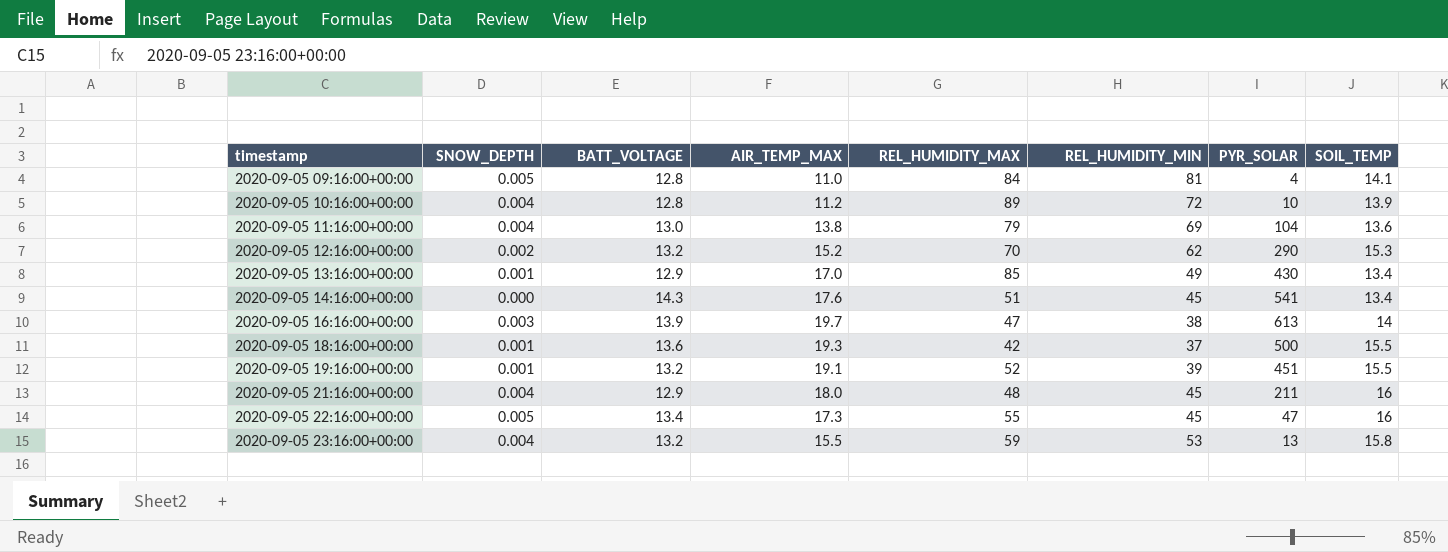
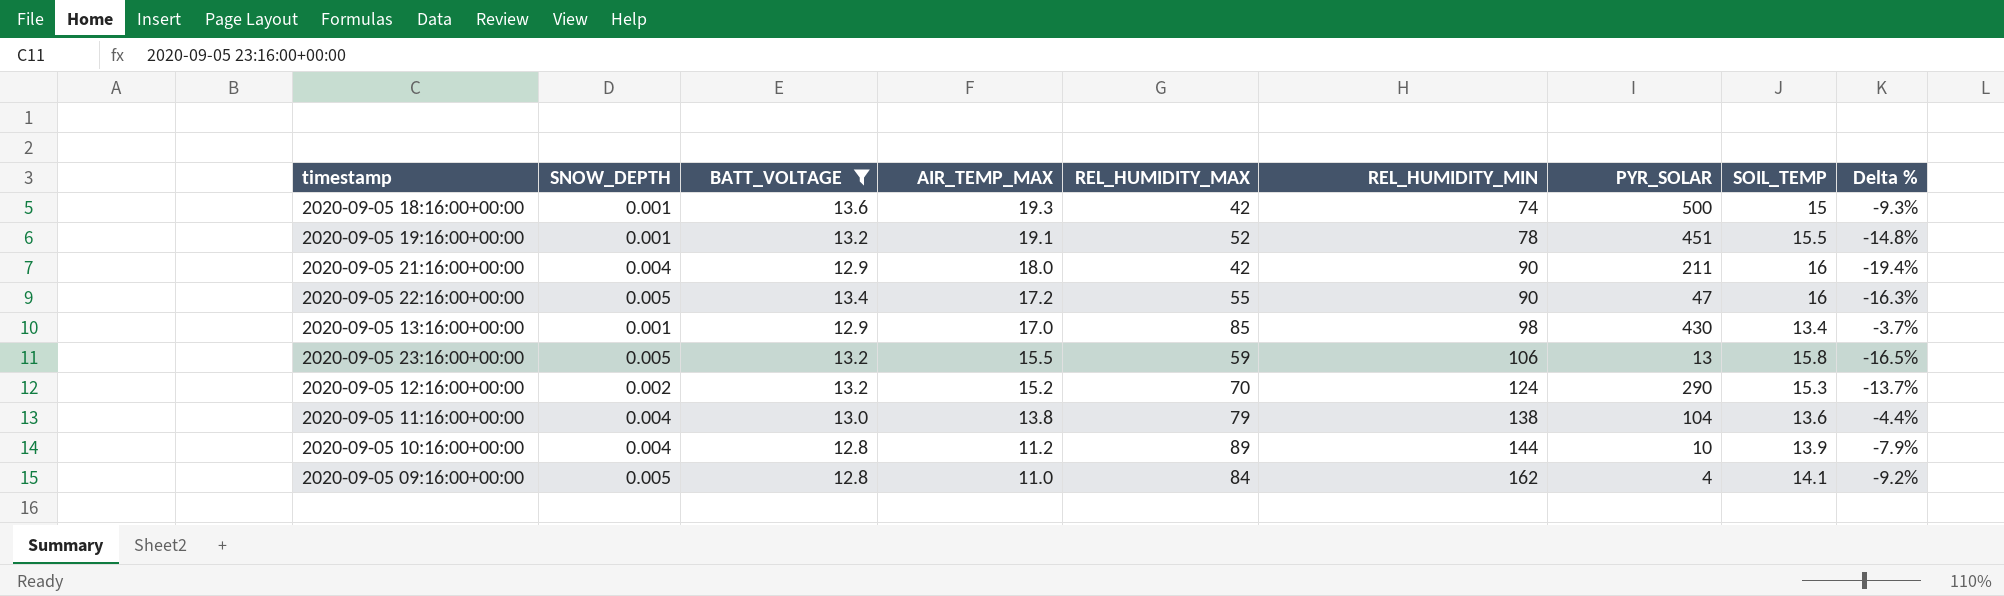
filter: none -> BATT_VOLTAGE <= 13.6
row order: timestamp ascending -> AIR_TEMP_MAX descending
column Delta % | formula: none -> ([BATT_VOLTAGE] - [SOIL_TEMP]) / [SOIL_TEMP]
2020-09-05 18:16:00+00:00 | REL_HUMIDITY_MIN: 37 -> 74
2020-09-05 18:16:00+00:00 | SOIL_TEMP: 15.5 -> 15
2020-09-05 19:16:00+00:00 | REL_HUMIDITY_MIN: 39 -> 78
2020-09-05 21:16:00+00:00 | REL_HUMIDITY_MAX: 48 -> 42
2020-09-05 21:16:00+00:00 | REL_HUMIDITY_MIN: 45 -> 90
2020-09-05 22:16:00+00:00 | AIR_TEMP_MAX: 17.3 -> 17.2
2020-09-05 22:16:00+00:00 | REL_HUMIDITY_MIN: 45 -> 90
2020-09-05 13:16:00+00:00 | REL_HUMIDITY_MIN: 49 -> 98
2020-09-05 23:16:00+00:00 | SNOW_DEPTH: 0.004 -> 0.005
2020-09-05 23:16:00+00:00 | REL_HUMIDITY_MIN: 53 -> 106
2020-09-05 12:16:00+00:00 | REL_HUMIDITY_MIN: 62 -> 124
2020-09-05 11:16:00+00:00 | REL_HUMIDITY_MIN: 69 -> 138
2020-09-05 10:16:00+00:00 | REL_HUMIDITY_MIN: 72 -> 144
2020-09-05 09:16:00+00:00 | REL_HUMIDITY_MIN: 81 -> 162

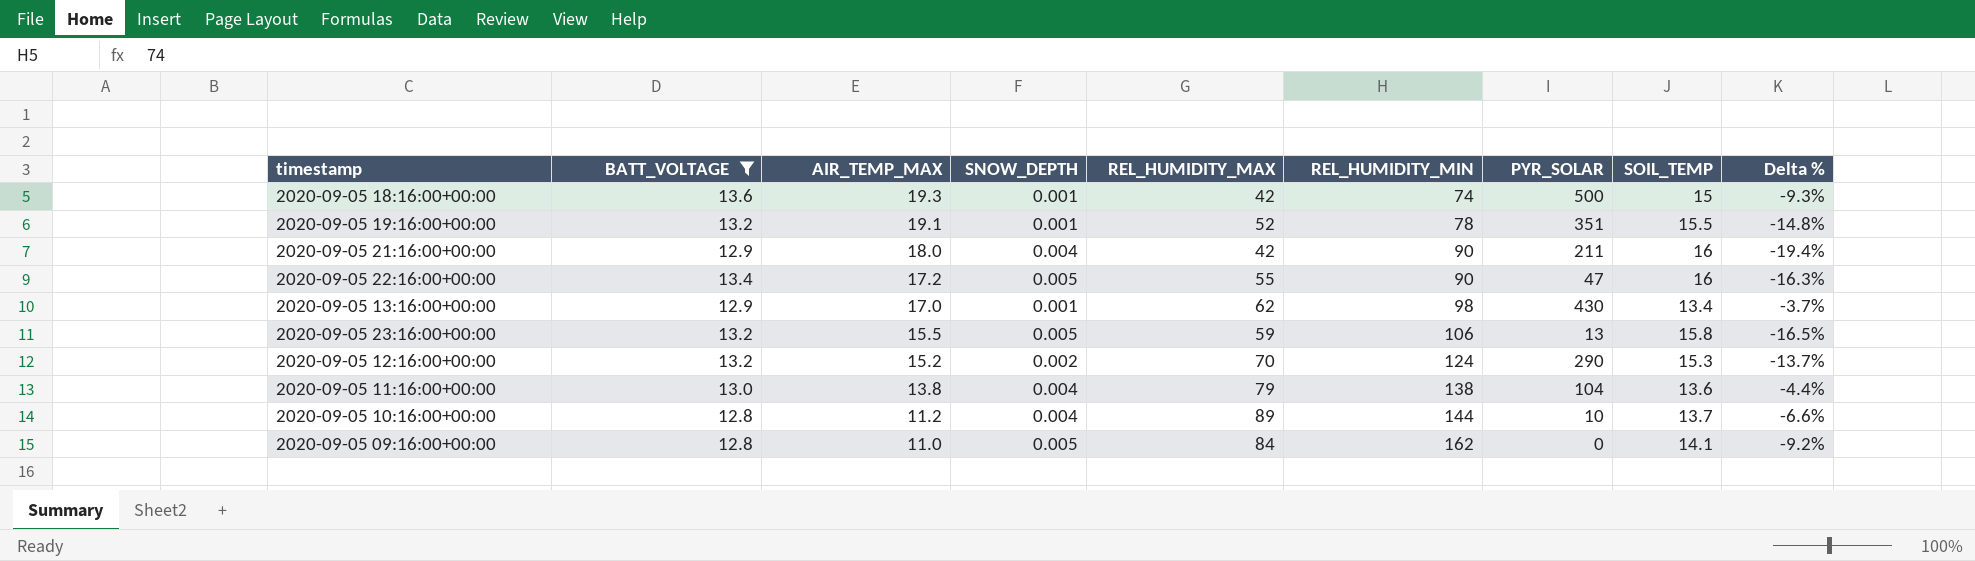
column SNOW_DEPTH | position: 2 -> 4
2020-09-05 19:16:00+00:00 | PYR_SOLAR: 451 -> 351
2020-09-05 13:16:00+00:00 | REL_HUMIDITY_MAX: 85 -> 62
2020-09-05 10:16:00+00:00 | SOIL_TEMP: 13.9 -> 13.7
2020-09-05 10:16:00+00:00 | Delta %: -7.9% -> -6.6%
2020-09-05 09:16:00+00:00 | PYR_SOLAR: 4 -> 0

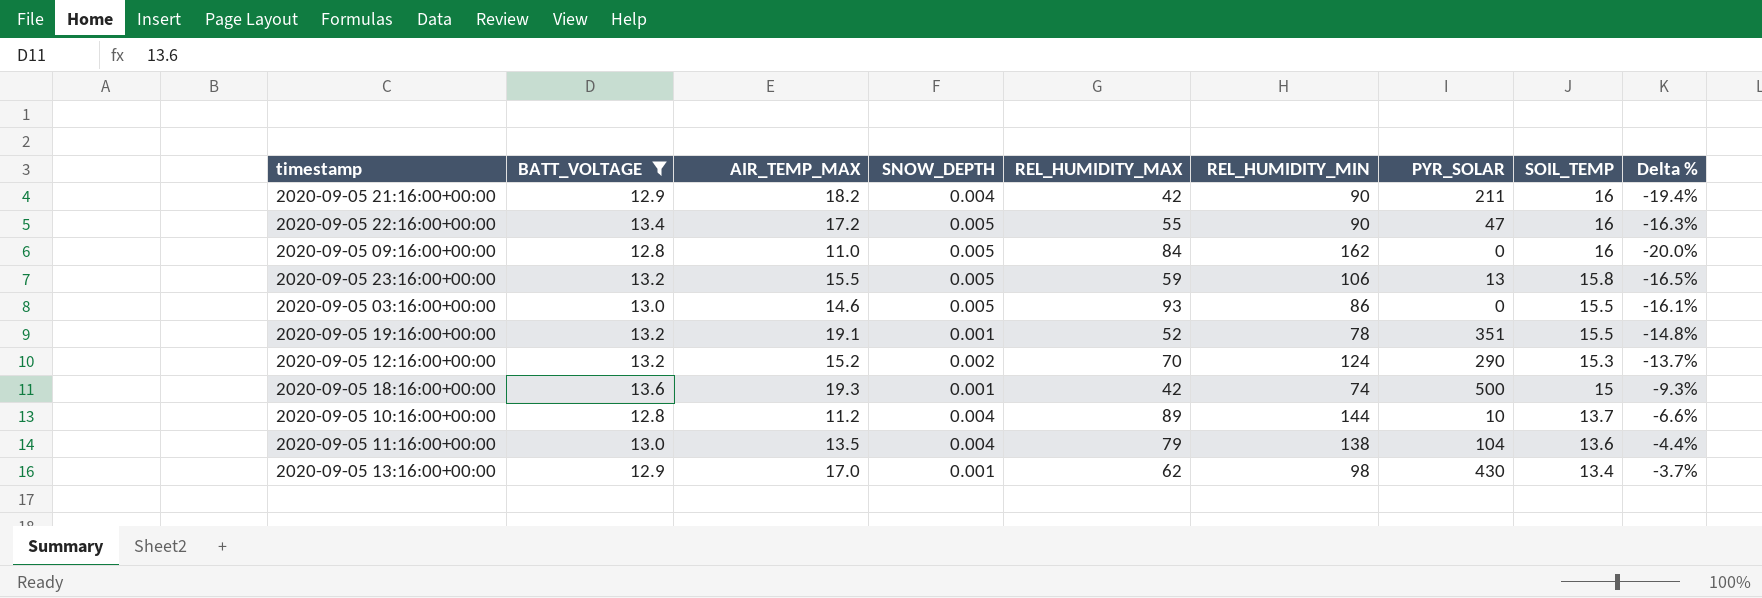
row order: AIR_TEMP_MAX descending -> SOIL_TEMP descending
2020-09-05 21:16:00+00:00 | AIR_TEMP_MAX: 18.0 -> 18.2
2020-09-05 09:16:00+00:00 | SOIL_TEMP: 14.1 -> 16
2020-09-05 09:16:00+00:00 | Delta %: -9.2% -> -20.0%
row 2020-09-05 03:16:00+00:00: none -> 13.0 | 14.6 | 0.005 | 93 | 86 | 0 | 15.5 | -16.1%
2020-09-05 11:16:00+00:00 | AIR_TEMP_MAX: 13.8 -> 13.5

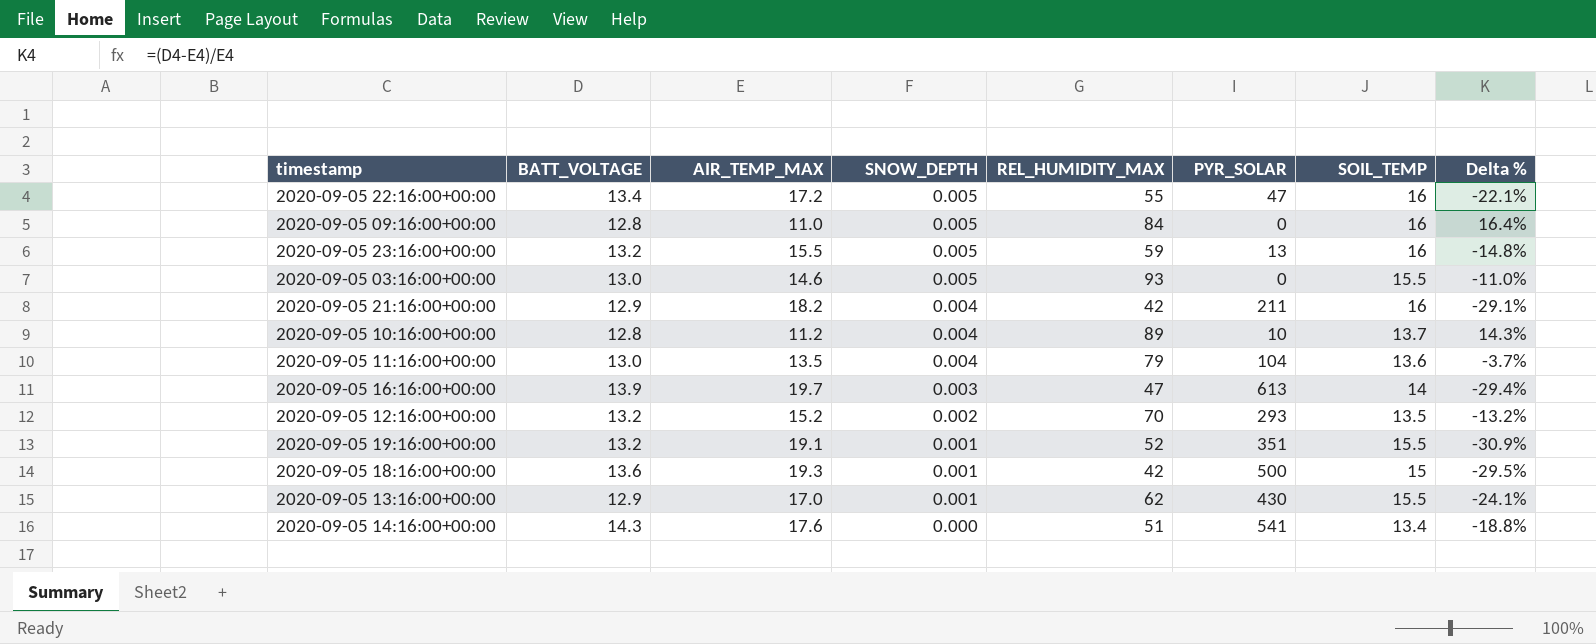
filter: BATT_VOLTAGE <= 13.6 -> none
row order: SOIL_TEMP descending -> SNOW_DEPTH descending
column REL_HUMIDITY_MIN | position: 6 -> none
column Delta % | formula: ([BATT_VOLTAGE] - [SOIL_TEMP]) / [SOIL_TEMP] -> ([BATT_VOLTAGE] - [AIR_TEMP_MAX]) / [AIR_TEMP_MAX]
2020-09-05 23:16:00+00:00 | SOIL_TEMP: 15.8 -> 16
2020-09-05 12:16:00+00:00 | PYR_SOLAR: 290 -> 293
2020-09-05 12:16:00+00:00 | SOIL_TEMP: 15.3 -> 13.5
2020-09-05 13:16:00+00:00 | SOIL_TEMP: 13.4 -> 15.5

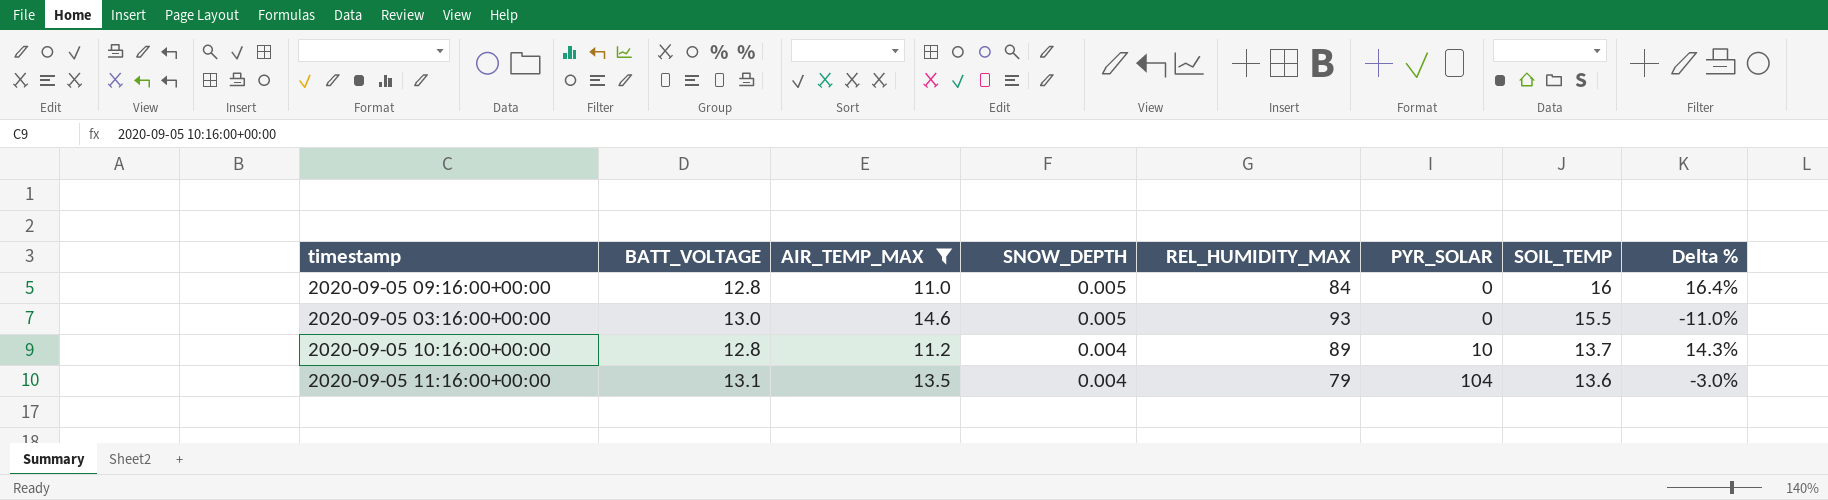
filter: none -> AIR_TEMP_MAX <= 14.6
2020-09-05 11:16:00+00:00 | BATT_VOLTAGE: 13.0 -> 13.1
2020-09-05 11:16:00+00:00 | Delta %: -3.7% -> -3.0%

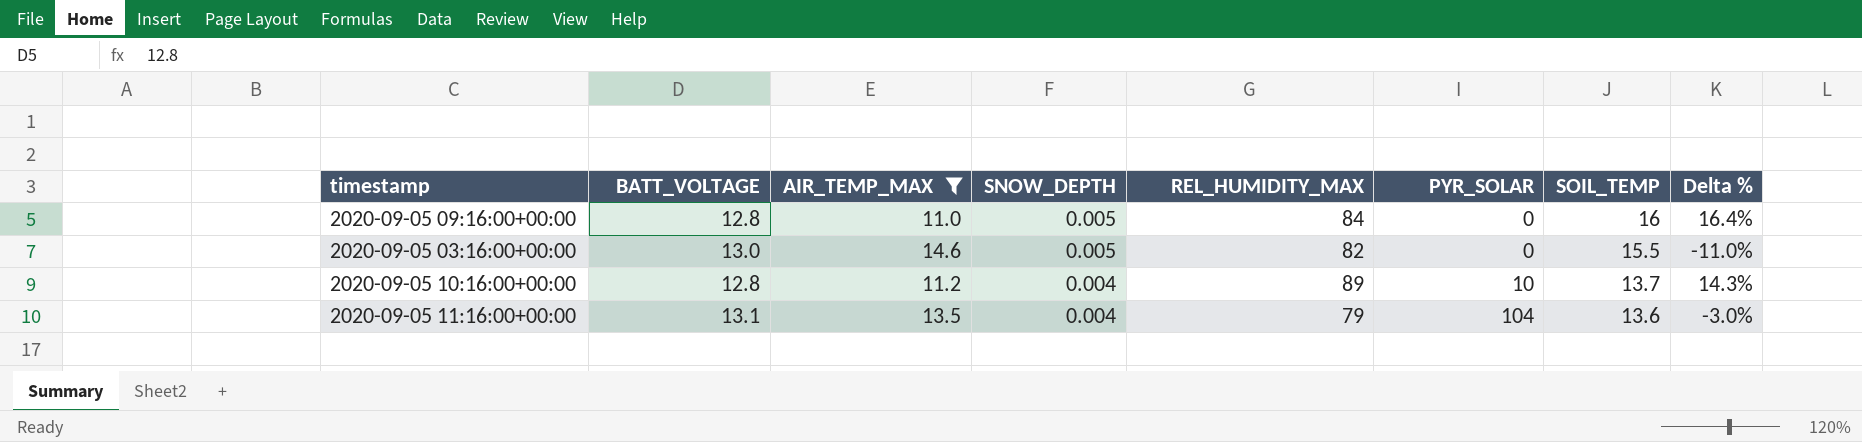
2020-09-05 03:16:00+00:00 | REL_HUMIDITY_MAX: 93 -> 82

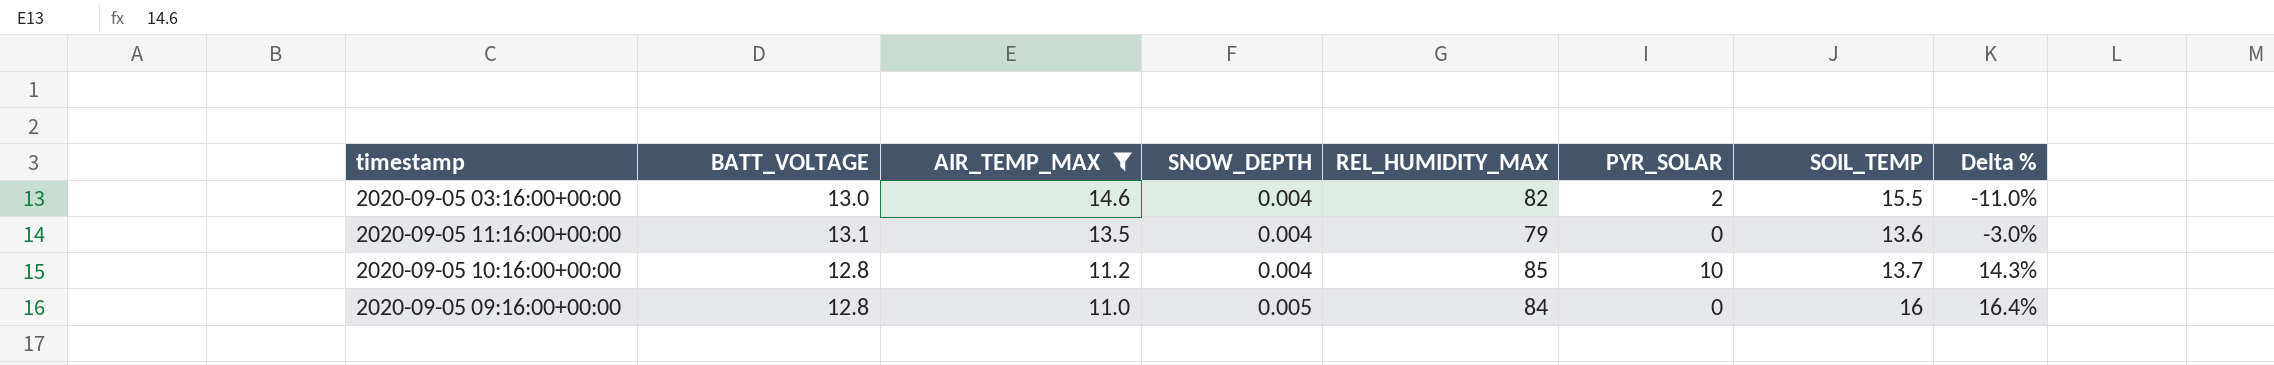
row order: SNOW_DEPTH descending -> AIR_TEMP_MAX descending
2020-09-05 03:16:00+00:00 | SNOW_DEPTH: 0.005 -> 0.004
2020-09-05 03:16:00+00:00 | PYR_SOLAR: 0 -> 2
2020-09-05 11:16:00+00:00 | PYR_SOLAR: 104 -> 0
2020-09-05 10:16:00+00:00 | REL_HUMIDITY_MAX: 89 -> 85

